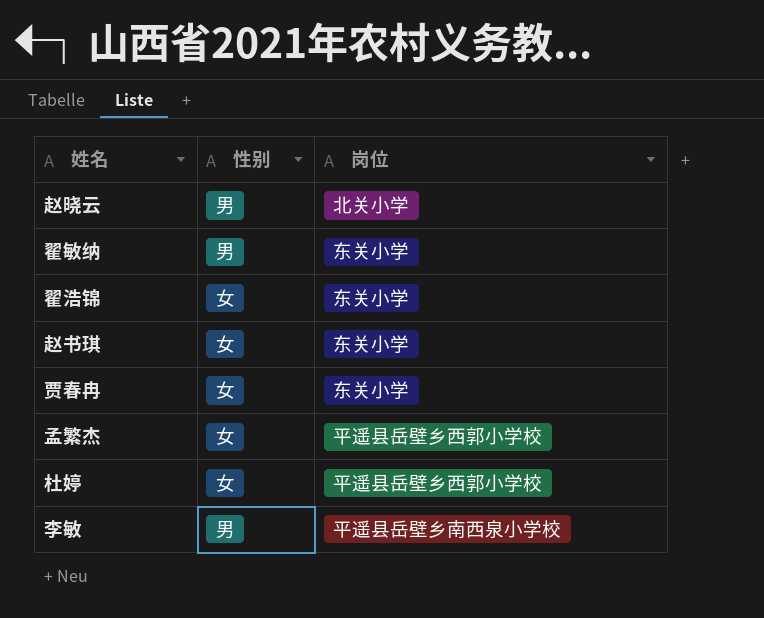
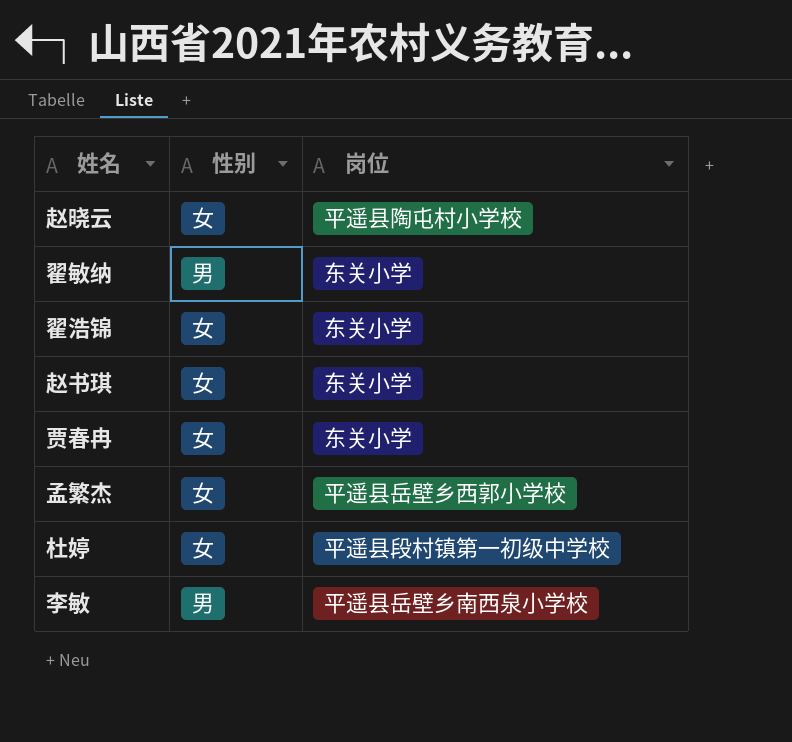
赵晓云 | 性别: 男 -> 女
赵晓云 | 岗位: 北关小学 -> 平遥县陶屯村小学校
杜婷 | 岗位: 平遥县岳壁乡西郭小学校 -> 平遥县段村镇第一初级中学校

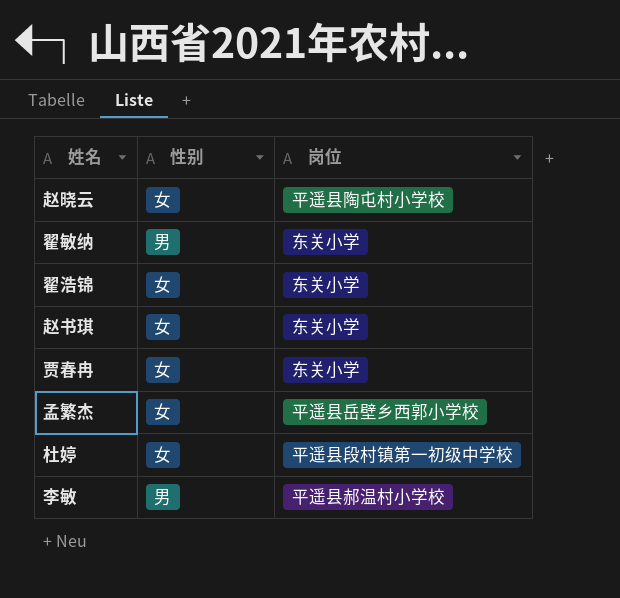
李敏 | 岗位: 平遥县岳壁乡南西泉小学校 -> 平遥县郝温村小学校

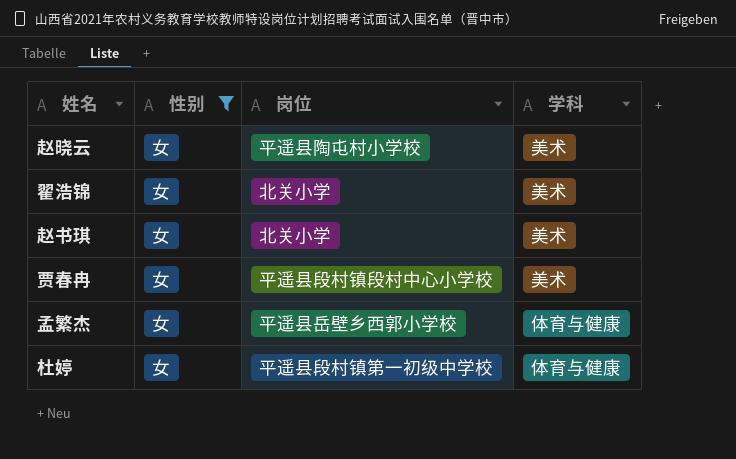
filter: none -> 性别 = 女
column 学科 | position: none -> 4
翟浩锦 | 岗位: 东关小学 -> 北关小学
赵书琪 | 岗位: 东关小学 -> 北关小学
贾春冉 | 岗位: 东关小学 -> 平遥县段村镇段村中心小学校

